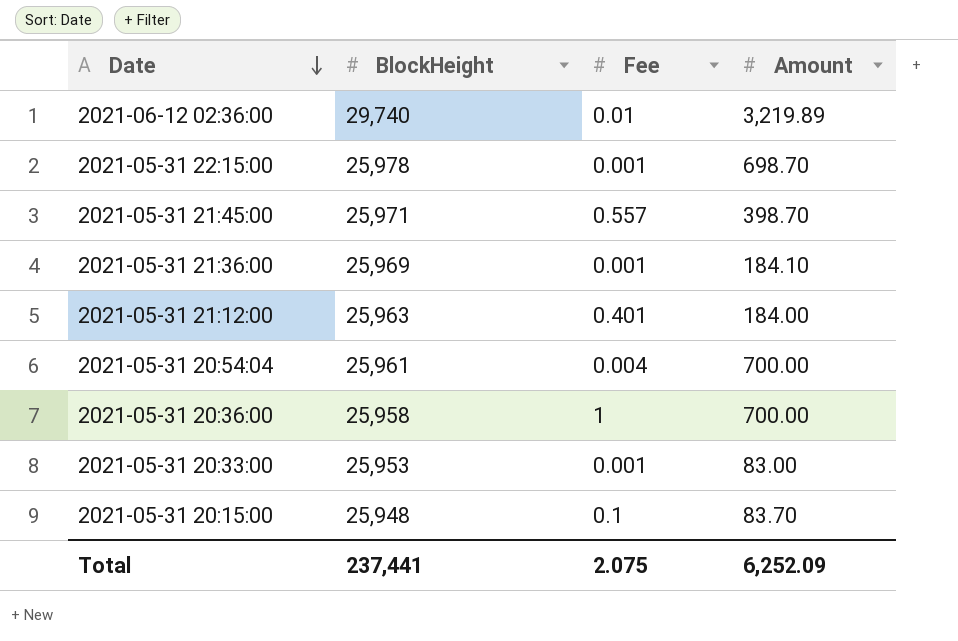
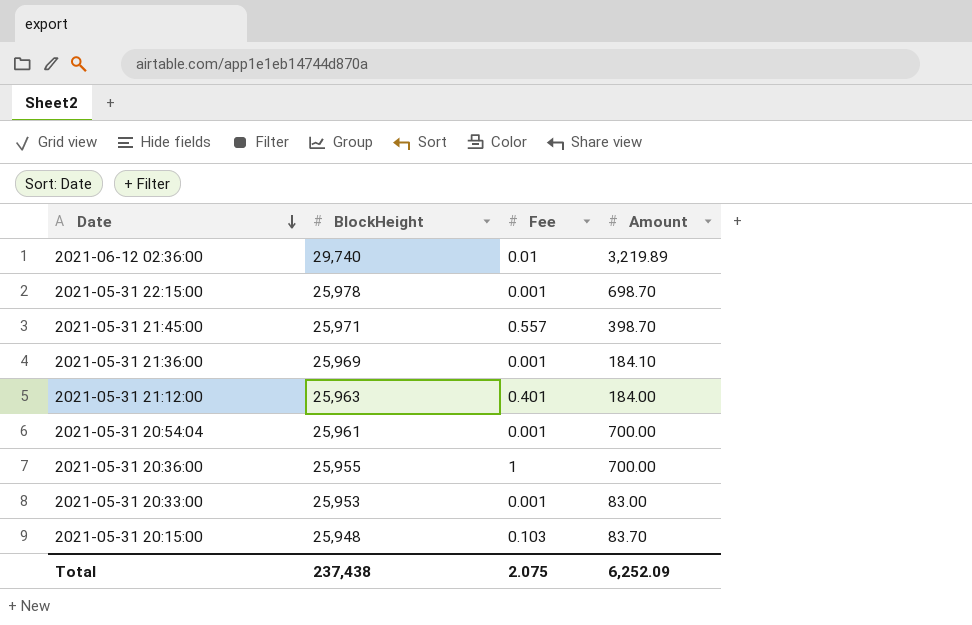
2021-05-31 20:54:04 | Fee: 0.004 -> 0.001
2021-05-31 20:36:00 | BlockHeight: 25,958 -> 25,955
2021-05-31 20:15:00 | Fee: 0.1 -> 0.103
Total | BlockHeight: 237,441 -> 237,438

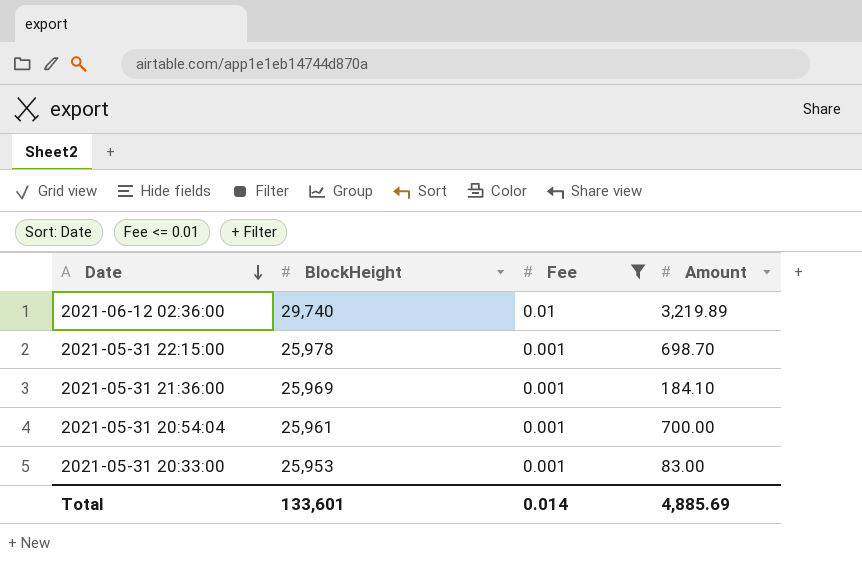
filter: none -> Fee <= 0.01
Total | BlockHeight: 237,438 -> 133,601
Total | Fee: 2.075 -> 0.014
Total | Amount: 6,252.09 -> 4,885.69

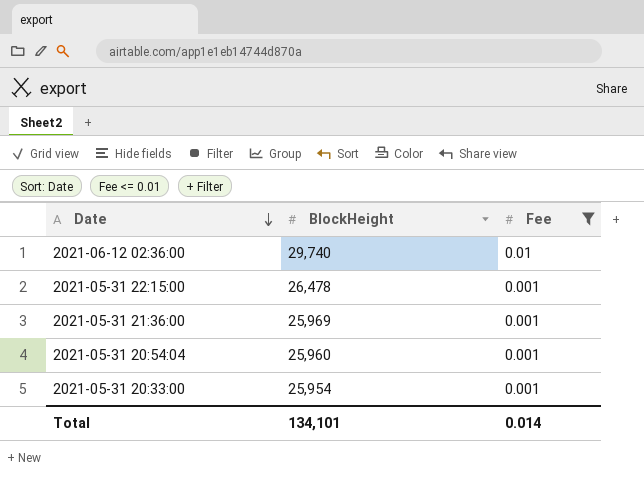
column Amount | position: 4 -> none
2021-05-31 22:15:00 | BlockHeight: 25,978 -> 26,478
2021-05-31 20:54:04 | BlockHeight: 25,961 -> 25,960
2021-05-31 20:33:00 | BlockHeight: 25,953 -> 25,954
Total | BlockHeight: 133,601 -> 134,101

